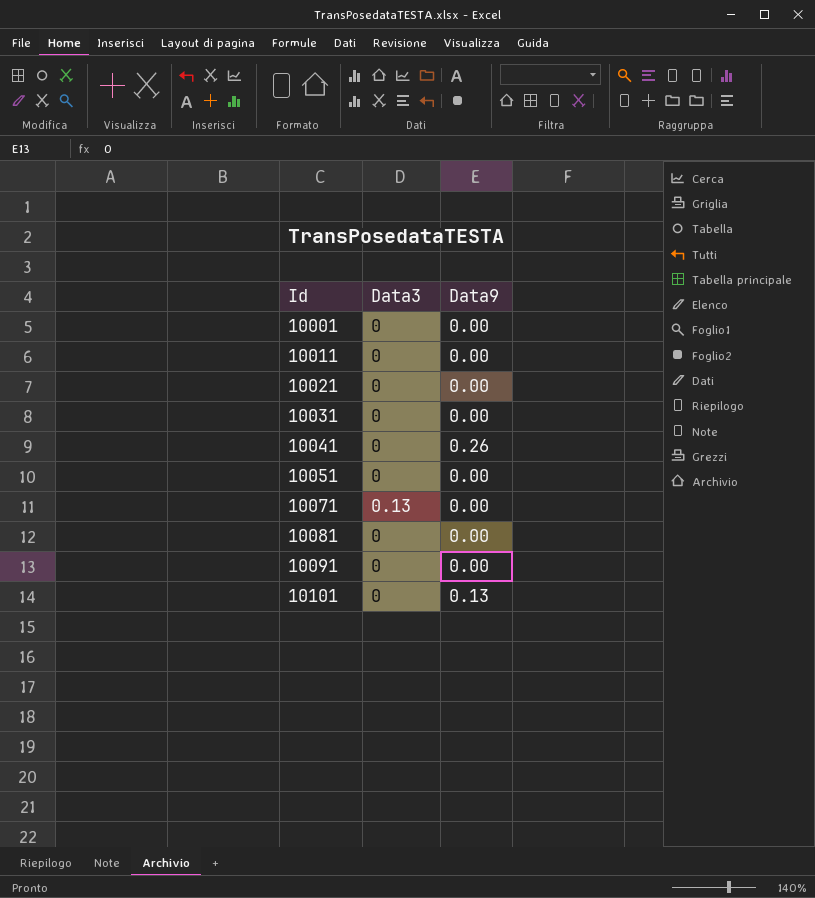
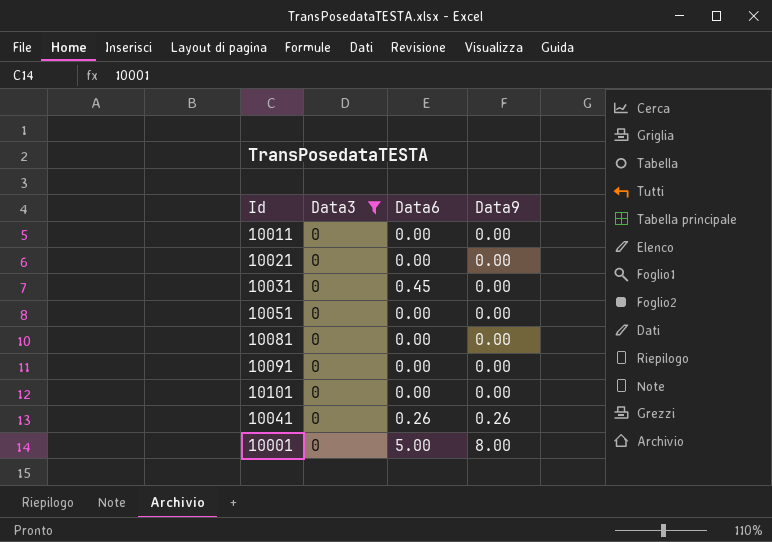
filter: none -> Data3 = 0
row order: Id ascending -> Data9 ascending
column Data6 | position: none -> 3
10101 | Data9: 0.13 -> 0.00
10001 | Data9: 0.00 -> 8.00

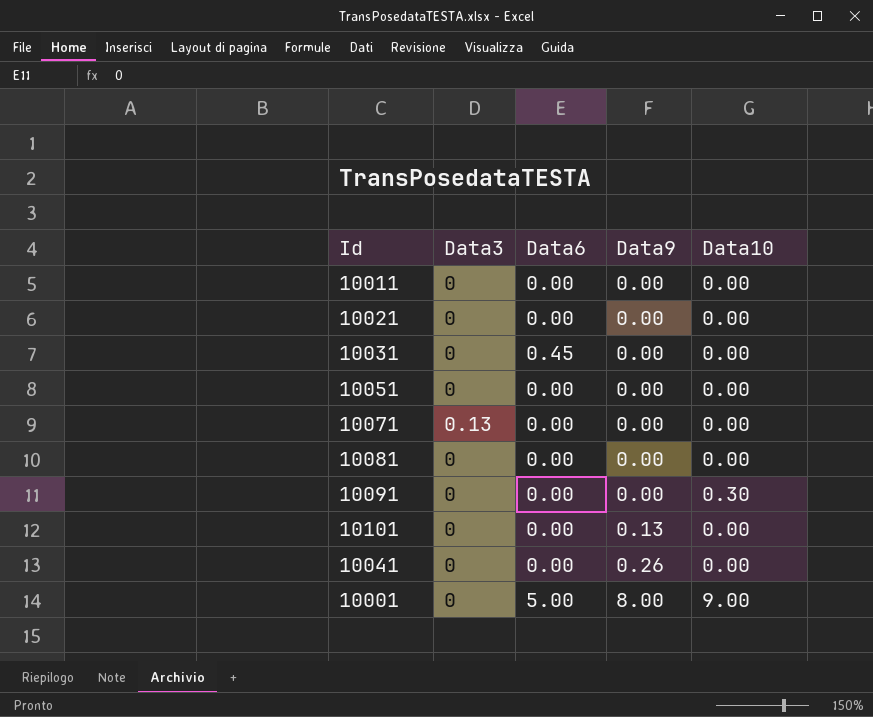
filter: Data3 = 0 -> none
column Data10 | position: none -> 5
10101 | Data9: 0.00 -> 0.13
10041 | Data6: 0.26 -> 0.00

